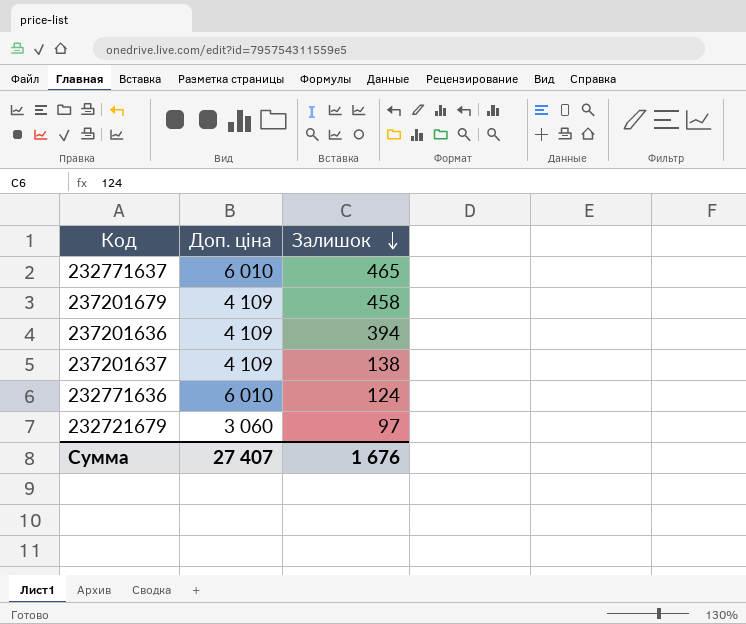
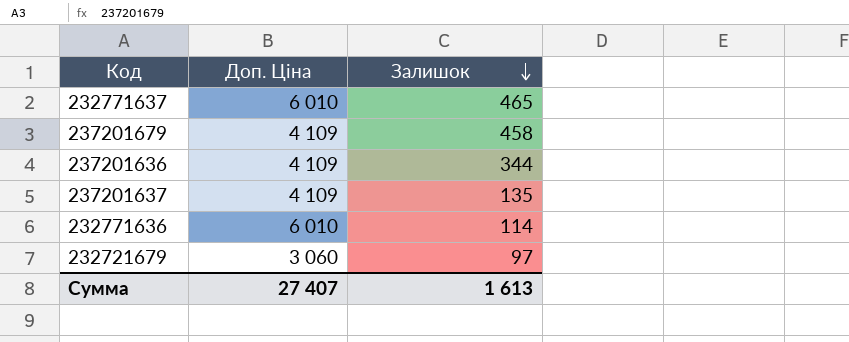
column name: Доп. ціна -> Доп. Ціна
237201636 | Залишок: 394 -> 344
237201637 | Залишок: 138 -> 135
232771636 | Залишок: 124 -> 114
Сумма | Залишок: 1 676 -> 1 613

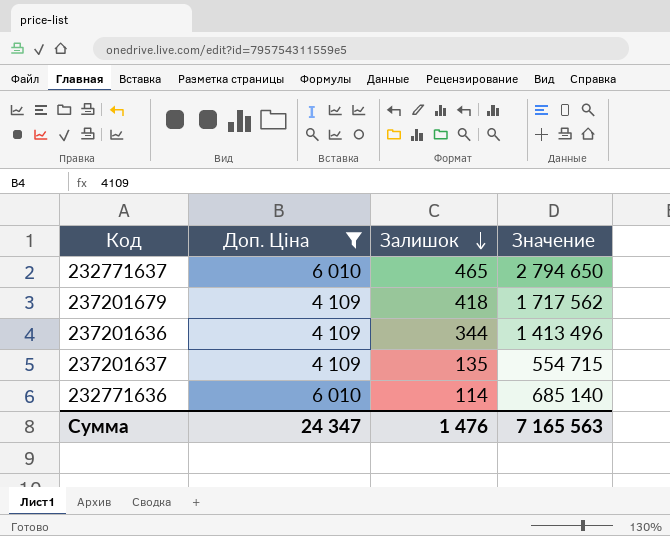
filter: none -> Доп. Ціна != 3 060
column Значение | formula: none -> [Доп. Ціна] * [Залишок]
237201679 | Залишок: 458 -> 418
Сумма | Доп. Ціна: 27 407 -> 24 347
Сумма | Залишок: 1 613 -> 1 476

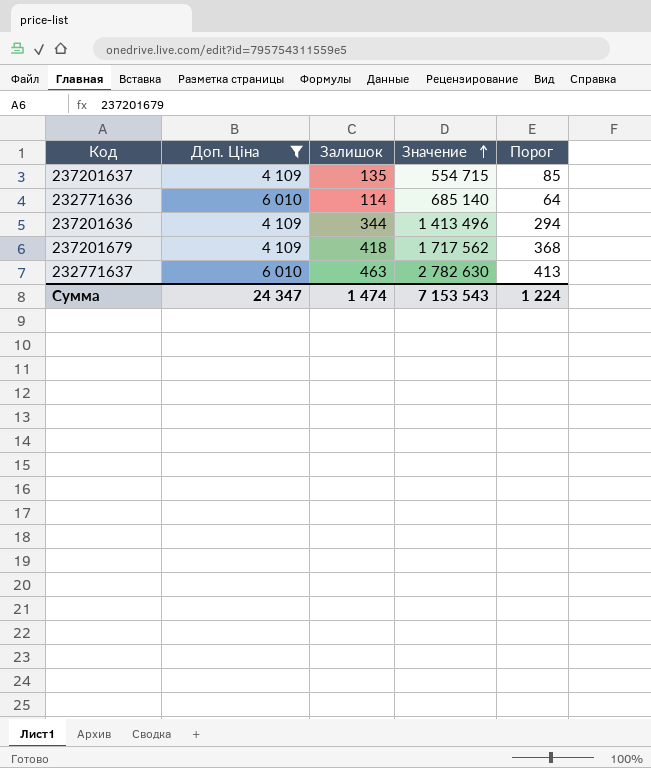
row order: Залишок descending -> Значение ascending
column Порог | formula: none -> [Залишок] - 50
232771637 | Залишок: 465 -> 463
232771637 | Значение: 2 794 650 -> 2 782 630
Сумма | Залишок: 1 476 -> 1 474
Сумма | Значение: 7 165 563 -> 7 153 543

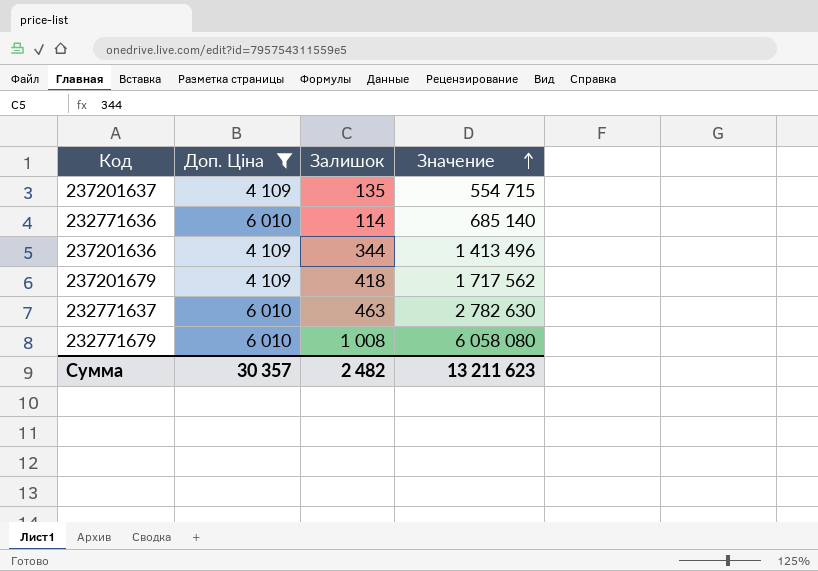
column Порог | formula: [Залишок] - 50 -> none
row 232771679: none -> 6 010 | 1 008 | 6 058 080
Сумма | Доп. Ціна: 24 347 -> 30 357
Сумма | Залишок: 1 474 -> 2 482
Сумма | Значение: 7 153 543 -> 13 211 623

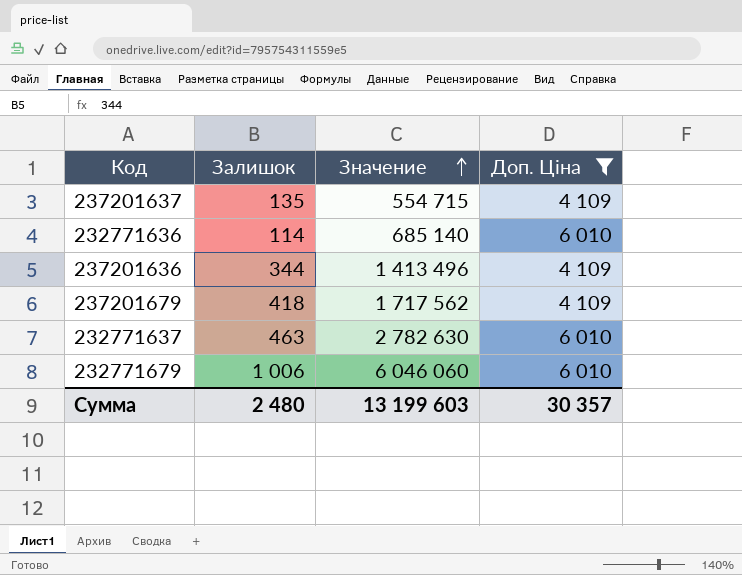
column Доп. Ціна | position: 2 -> 4
232771679 | Залишок: 1 008 -> 1 006
232771679 | Значение: 6 058 080 -> 6 046 060
Сумма | Залишок: 2 482 -> 2 480
Сумма | Значение: 13 211 623 -> 13 199 603

